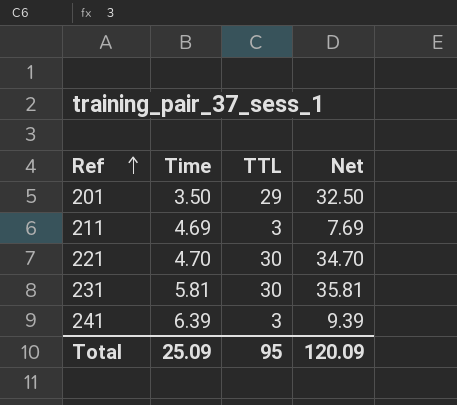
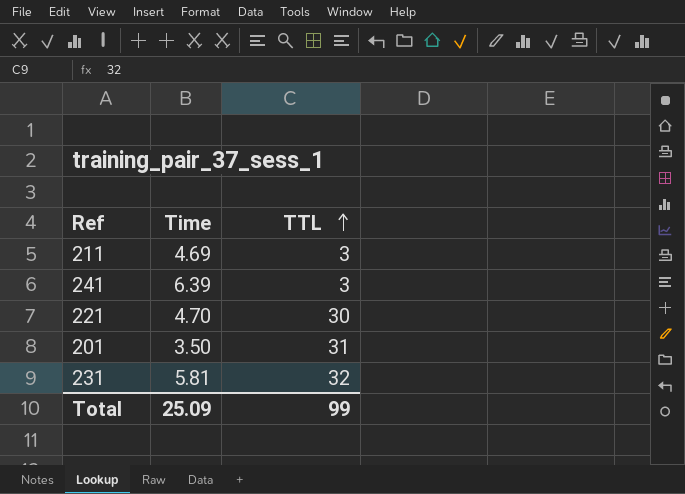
row order: Ref ascending -> TTL ascending
column Net | formula: [Time] + [TTL] -> none
201 | TTL: 29 -> 31
231 | TTL: 30 -> 32
Total | TTL: 95 -> 99

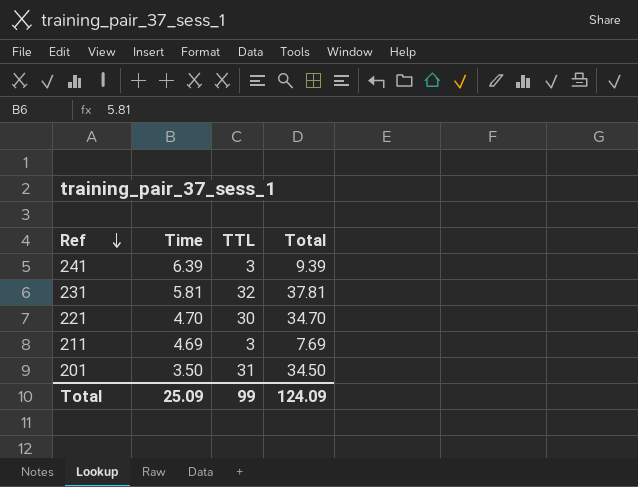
row order: TTL ascending -> Ref descending
column Total | formula: none -> [Time] + [TTL]

